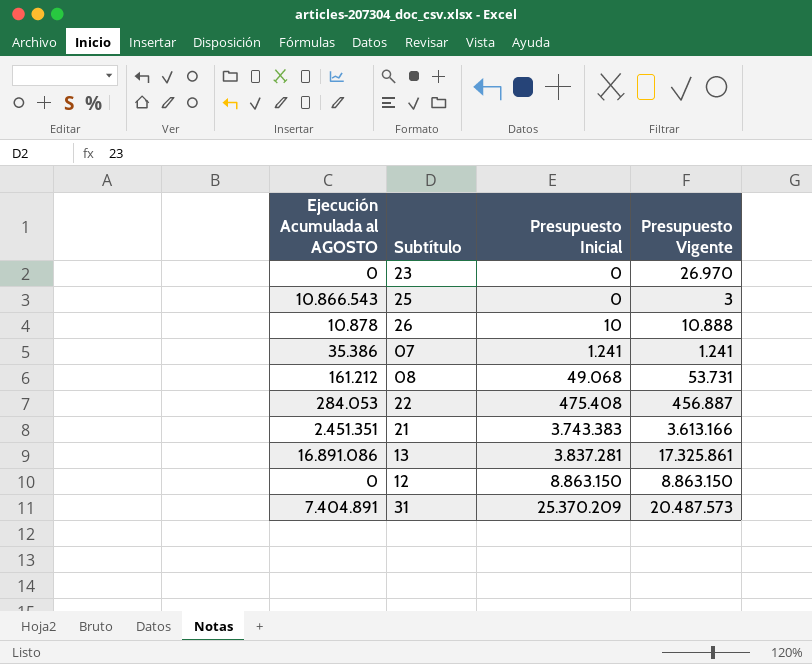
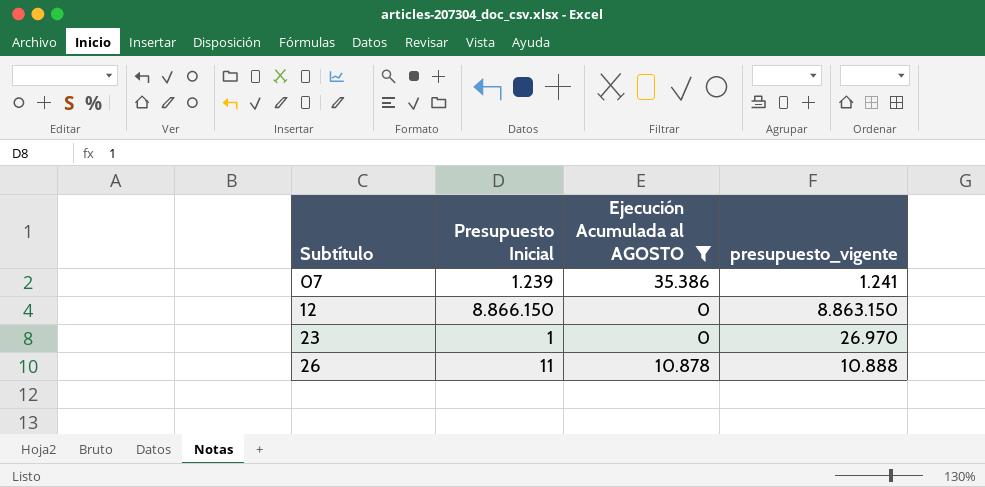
filter: none -> Ejecución Acumulada al AGOSTO <= 35.386
row order: Presupuesto Inicial ascending -> Subtítulo ascending
column Ejecución Acumulada al AGOSTO | position: 1 -> 3
column name: Presupuesto Vigente -> presupuesto_vigente
07 | Presupuesto Inicial: 1.241 -> 1.239
12 | Presupuesto Inicial: 8.863.150 -> 8.866.150
23 | Presupuesto Inicial: 0 -> 1
26 | Presupuesto Inicial: 10 -> 11

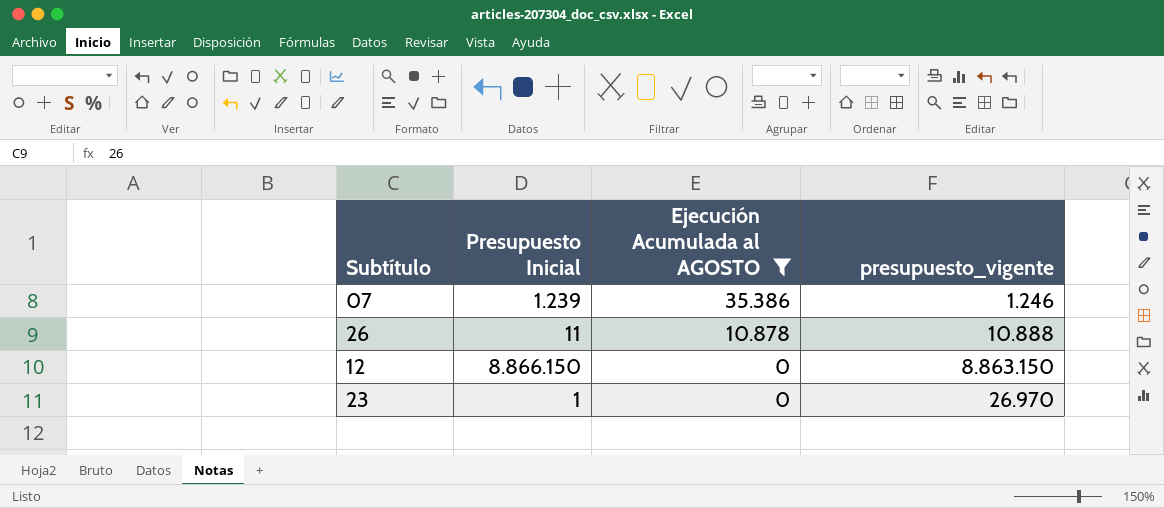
row order: Subtítulo ascending -> Ejecución Acumulada al AGOSTO descending
07 | presupuesto_vigente: 1.241 -> 1.246

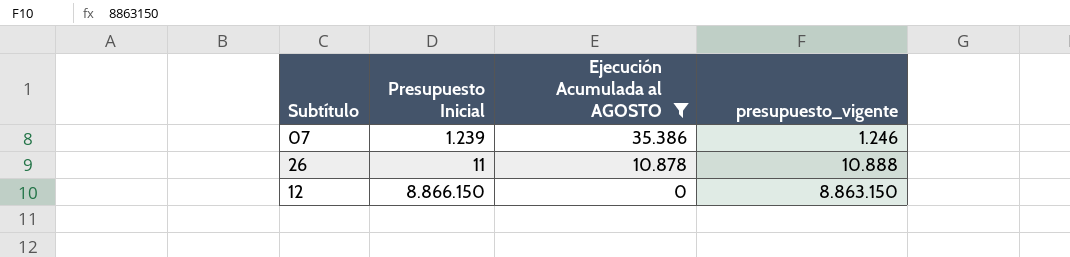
row 23: 1 | 0 | 26.970 -> none

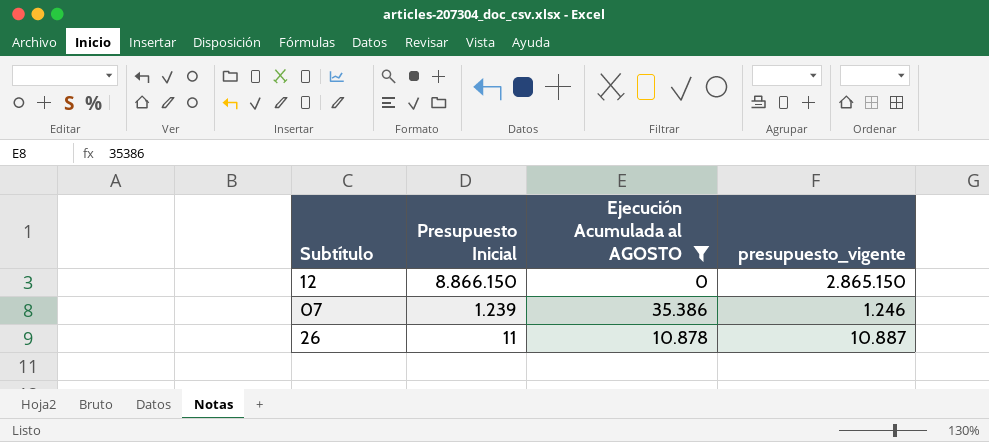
row order: Ejecución Acumulada al AGOSTO descending -> Presupuesto Inicial descending
12 | presupuesto_vigente: 8.863.150 -> 2.865.150
26 | presupuesto_vigente: 10.888 -> 10.887

